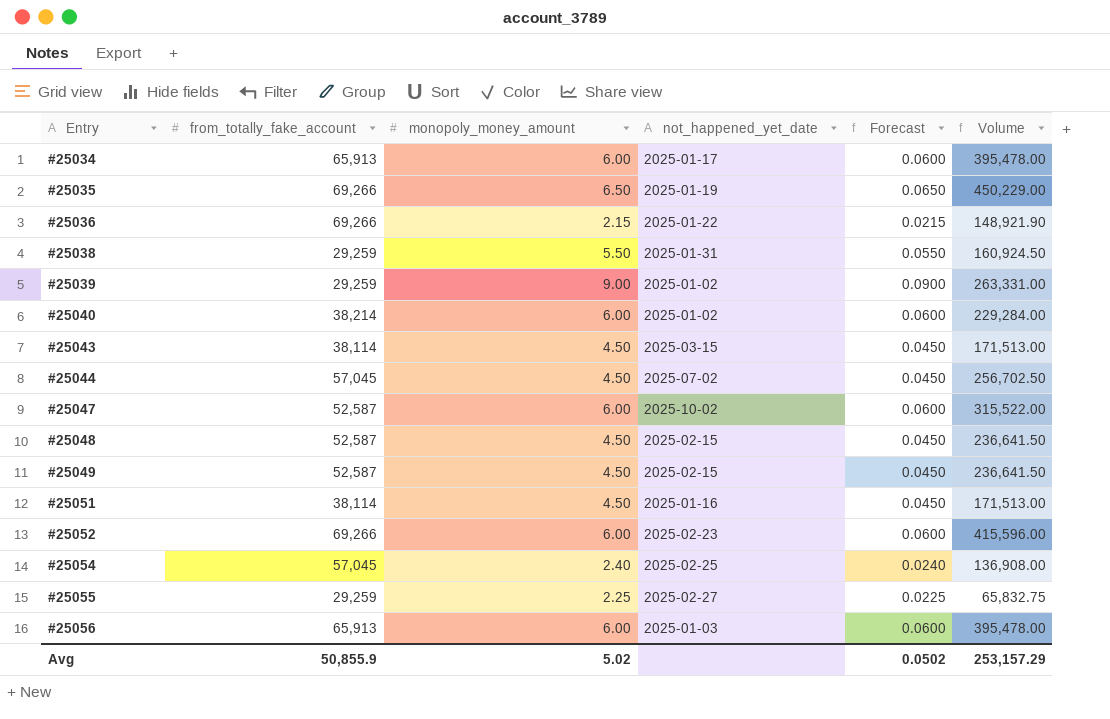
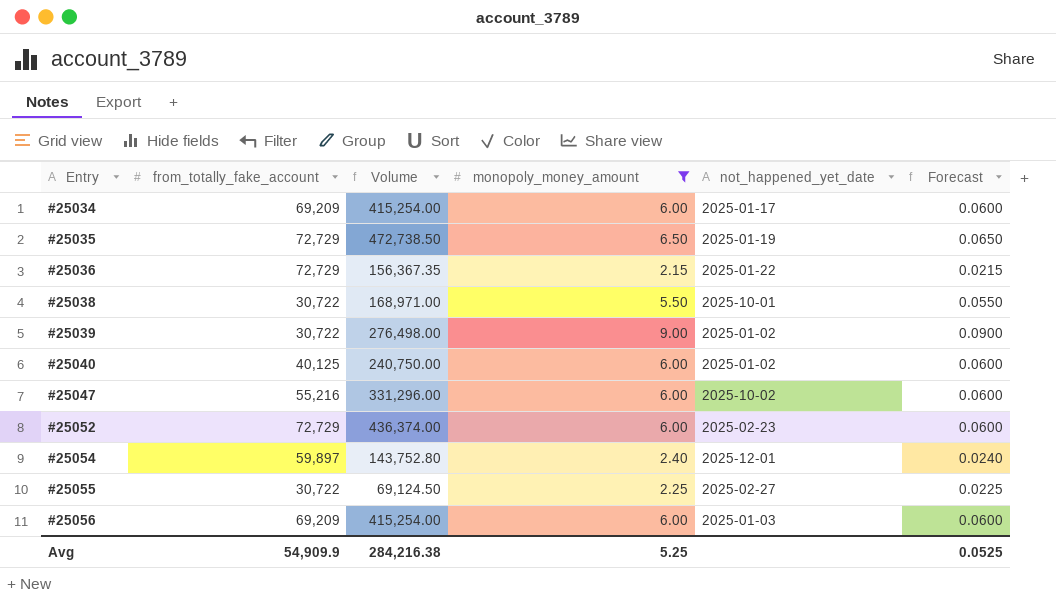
filter: none -> monopoly_money_amount != 4.50
column Volume | position: 6 -> 3
#25034 | from_totally_fake_account: 65,913 -> 69,209
#25034 | Volume: 395,478.00 -> 415,254.00
#25035 | from_totally_fake_account: 69,266 -> 72,729
#25035 | Volume: 450,229.00 -> 472,738.50
#25036 | from_totally_fake_account: 69,266 -> 72,729
#25036 | Volume: 148,921.90 -> 156,367.35
#25038 | from_totally_fake_account: 29,259 -> 30,722
#25038 | Volume: 160,924.50 -> 168,971.00
#25038 | not_happened_yet_date: 2025-01-31 -> 2025-10-01
#25039 | from_totally_fake_account: 29,259 -> 30,722
#25039 | Volume: 263,331.00 -> 276,498.00
#25040 | from_totally_fake_account: 38,214 -> 40,125
#25040 | Volume: 229,284.00 -> 240,750.00
#25047 | from_totally_fake_account: 52,587 -> 55,216
#25047 | Volume: 315,522.00 -> 331,296.00
#25052 | from_totally_fake_account: 69,266 -> 72,729
#25052 | Volume: 415,596.00 -> 436,374.00
#25054 | from_totally_fake_account: 57,045 -> 59,897
#25054 | Volume: 136,908.00 -> 143,752.80
#25054 | not_happened_yet_date: 2025-02-25 -> 2025-12-01
#25055 | from_totally_fake_account: 29,259 -> 30,722
#25055 | Volume: 65,832.75 -> 69,124.50
#25056 | from_totally_fake_account: 65,913 -> 69,209
#25056 | Volume: 395,478.00 -> 415,254.00
Avg | from_totally_fake_account: 50,855.9 -> 54,909.9
Avg | Volume: 253,157.29 -> 284,216.38
Avg | monopoly_money_amount: 5.02 -> 5.25
Avg | Forecast: 0.0502 -> 0.0525

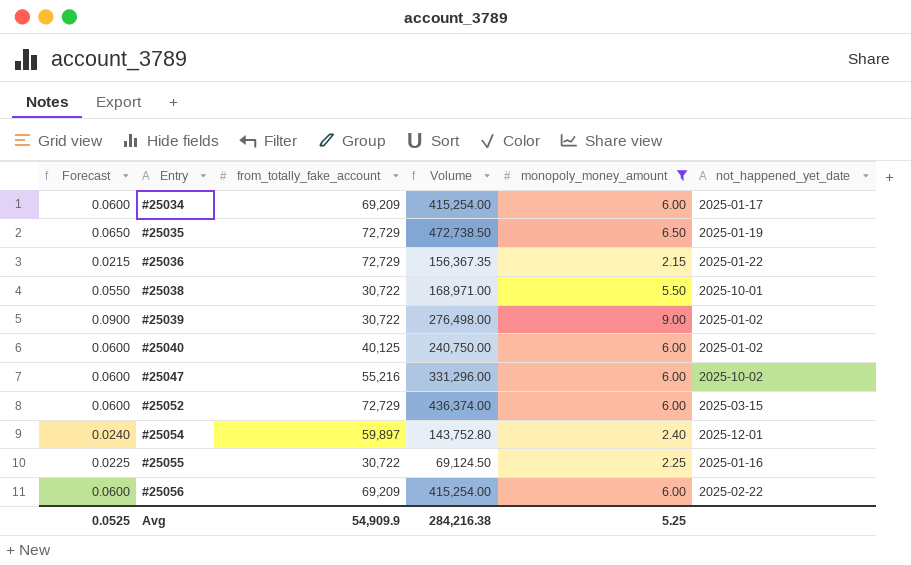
column Forecast | position: 6 -> 1
#25052 | not_happened_yet_date: 2025-02-23 -> 2025-03-15
#25055 | not_happened_yet_date: 2025-02-27 -> 2025-01-16
#25056 | not_happened_yet_date: 2025-01-03 -> 2025-02-22

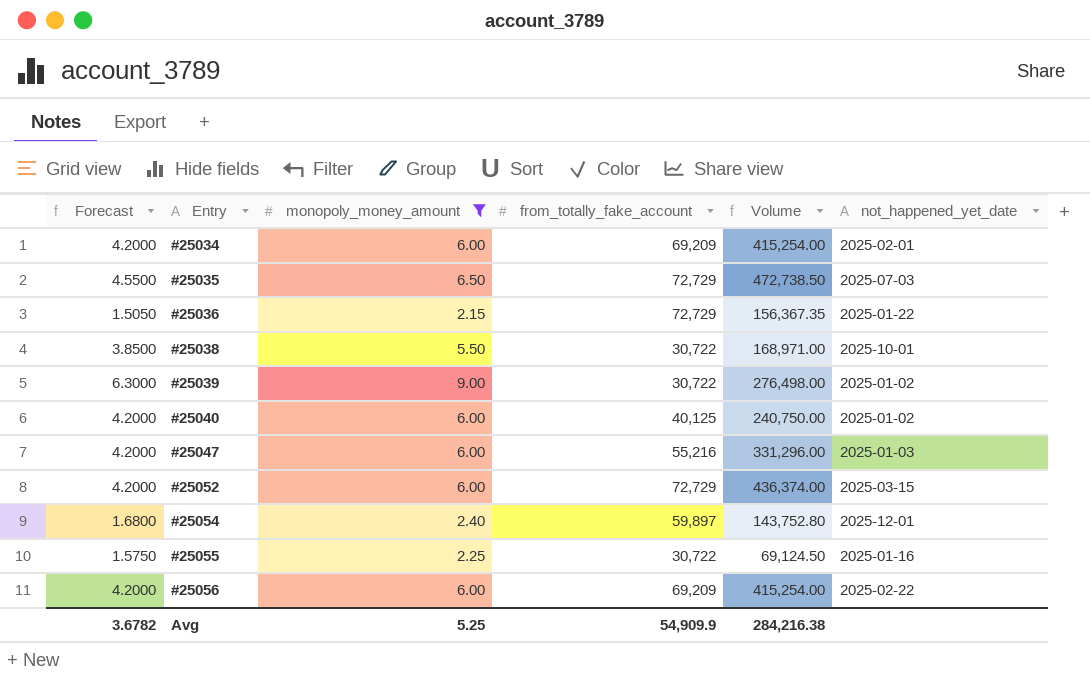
column Forecast | formula: [monopoly_money_amount] * 0.01 -> [monopoly_money_amount] * 0.7
column monopoly_money_amount | position: 5 -> 3
#25034 | not_happened_yet_date: 2025-01-17 -> 2025-02-01
#25035 | not_happened_yet_date: 2025-01-19 -> 2025-07-03
#25047 | not_happened_yet_date: 2025-10-02 -> 2025-01-03
Avg | Forecast: 0.0525 -> 3.6782

